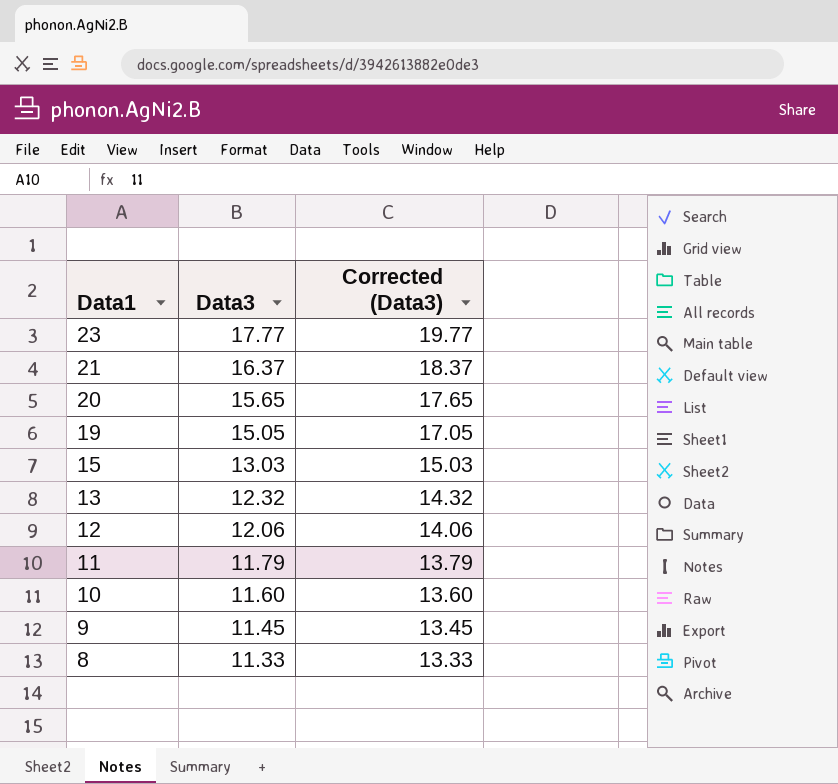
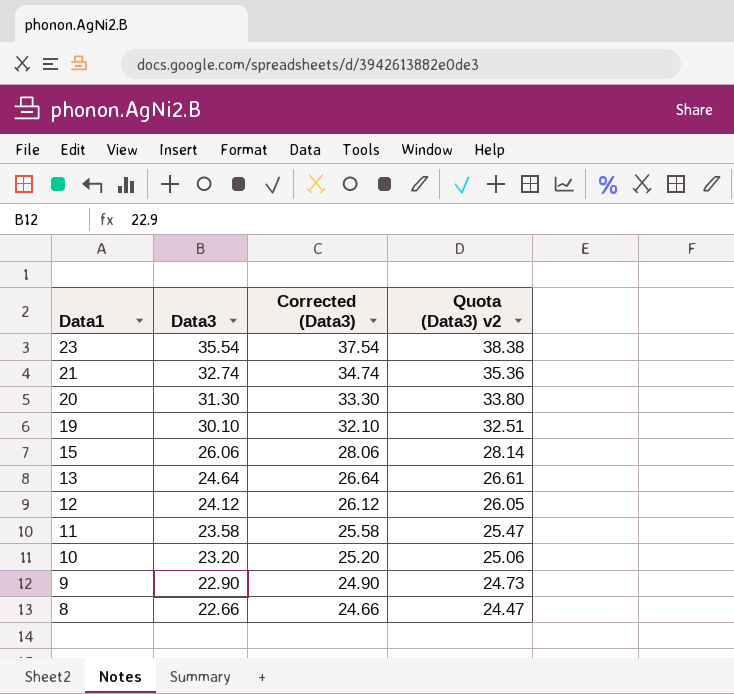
column Quota (Data3) v2 | formula: none -> [Data3] * 1.08
23 | Data3: 17.77 -> 35.54
23 | Corrected (Data3): 19.77 -> 37.54
21 | Data3: 16.37 -> 32.74
21 | Corrected (Data3): 18.37 -> 34.74
20 | Data3: 15.65 -> 31.30
20 | Corrected (Data3): 17.65 -> 33.30
19 | Data3: 15.05 -> 30.10
19 | Corrected (Data3): 17.05 -> 32.10
15 | Data3: 13.03 -> 26.06
15 | Corrected (Data3): 15.03 -> 28.06
13 | Data3: 12.32 -> 24.64
13 | Corrected (Data3): 14.32 -> 26.64
12 | Data3: 12.06 -> 24.12
12 | Corrected (Data3): 14.06 -> 26.12
11 | Data3: 11.79 -> 23.58
11 | Corrected (Data3): 13.79 -> 25.58
10 | Data3: 11.60 -> 23.20
10 | Corrected (Data3): 13.60 -> 25.20
9 | Data3: 11.45 -> 22.90
9 | Corrected (Data3): 13.45 -> 24.90
8 | Data3: 11.33 -> 22.66
8 | Corrected (Data3): 13.33 -> 24.66

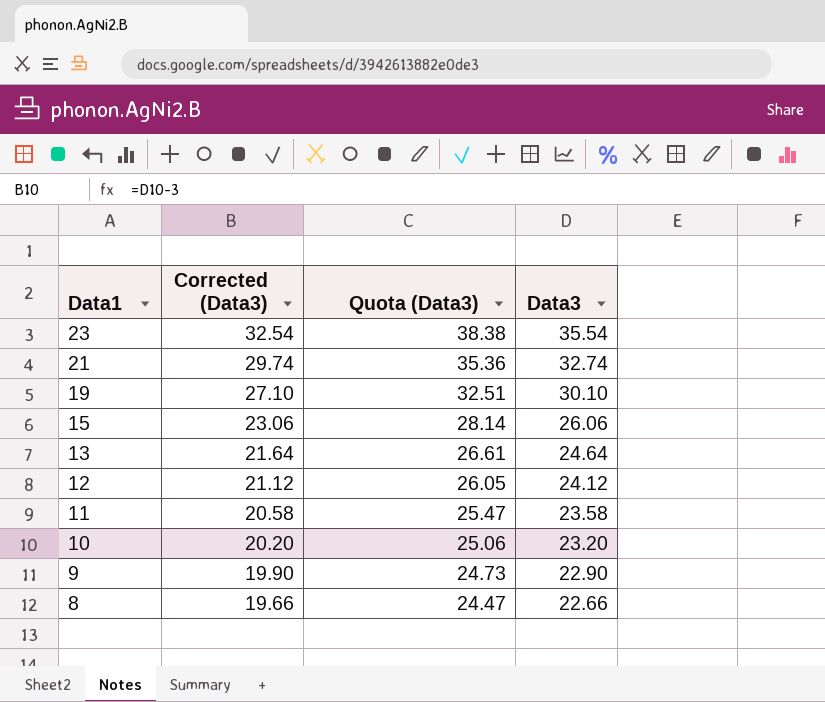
column Corrected (Data3) | formula: [Data3] + 2 -> [Data3] - 3
column name: Quota (Data3) v2 -> Quota (Data3)
column Data3 | position: 2 -> 4
row 20: 31.30 | 33.30 | 33.80 -> none

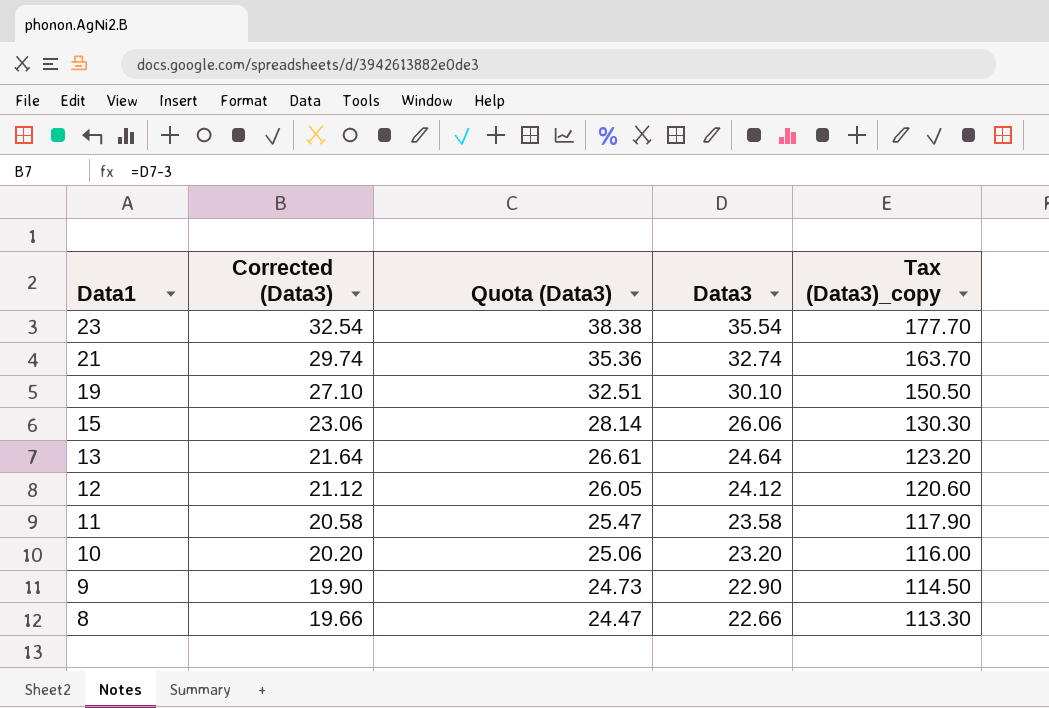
column Tax (Data3)_copy | formula: none -> [Data3] * 5

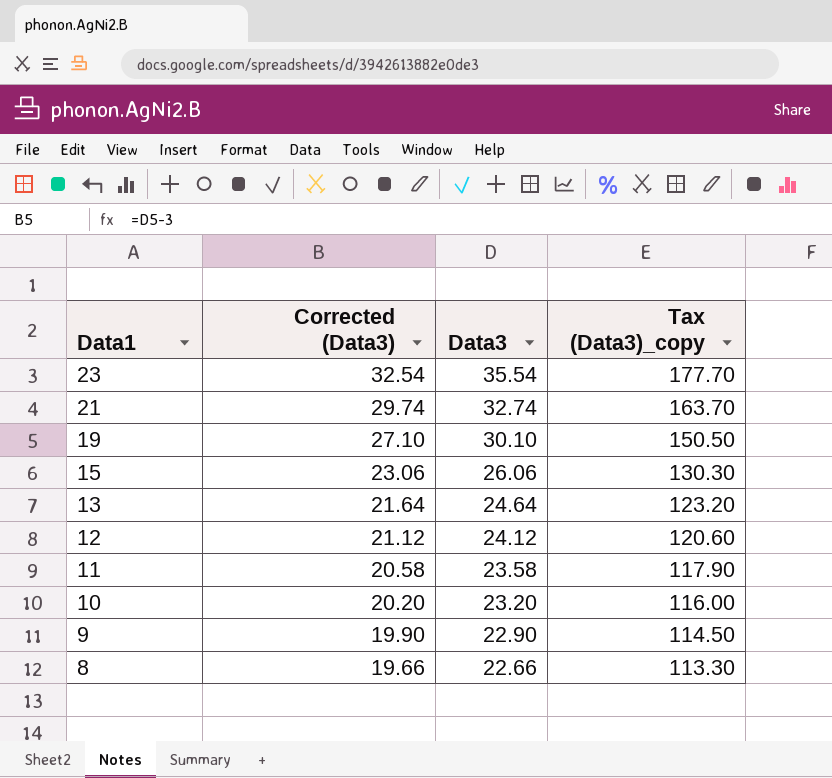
column Quota (Data3) | formula: [Data3] * 1.08 -> none

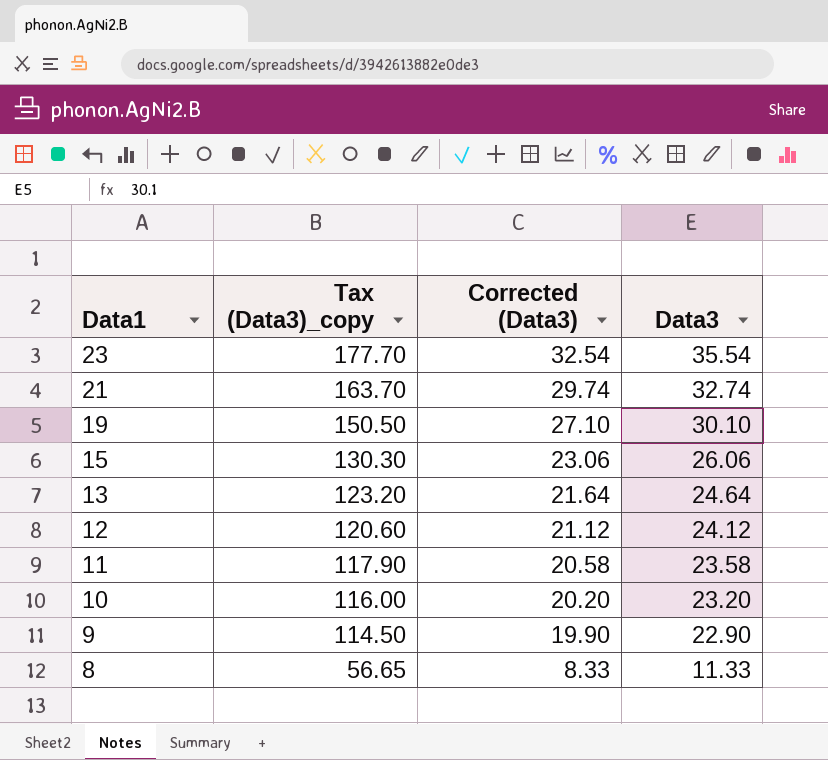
column Tax (Data3)_copy | position: 4 -> 2
8 | Tax (Data3)_copy: 113.30 -> 56.65
8 | Corrected (Data3): 19.66 -> 8.33
8 | Data3: 22.66 -> 11.33

